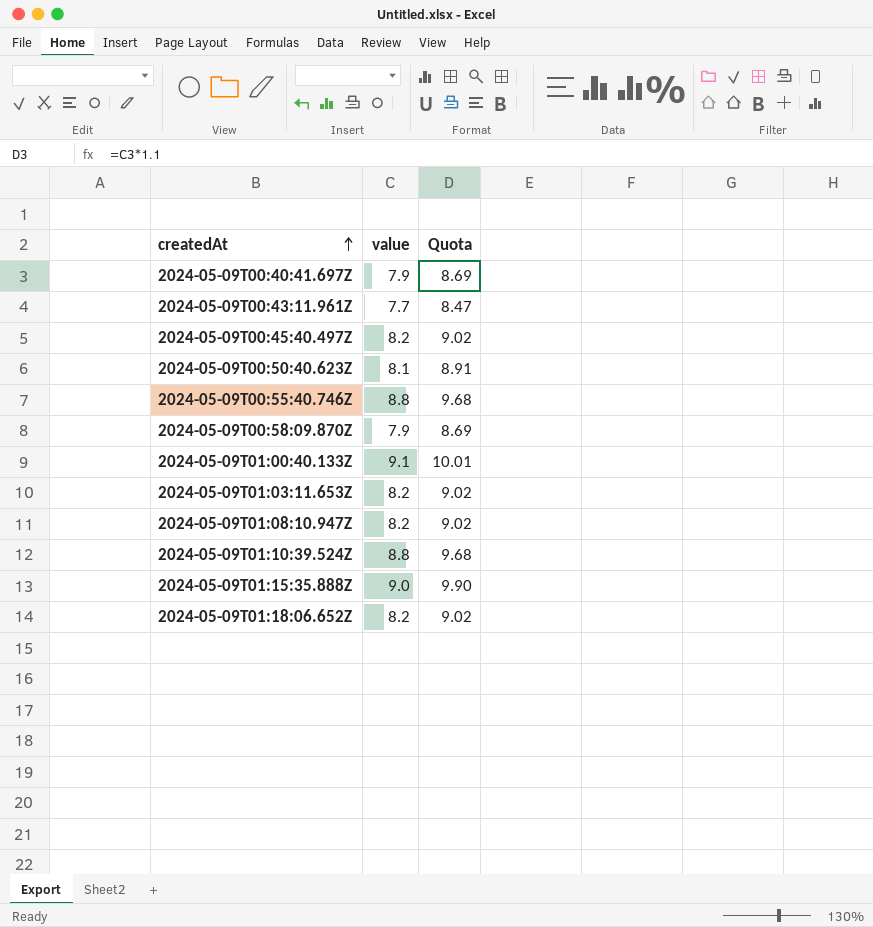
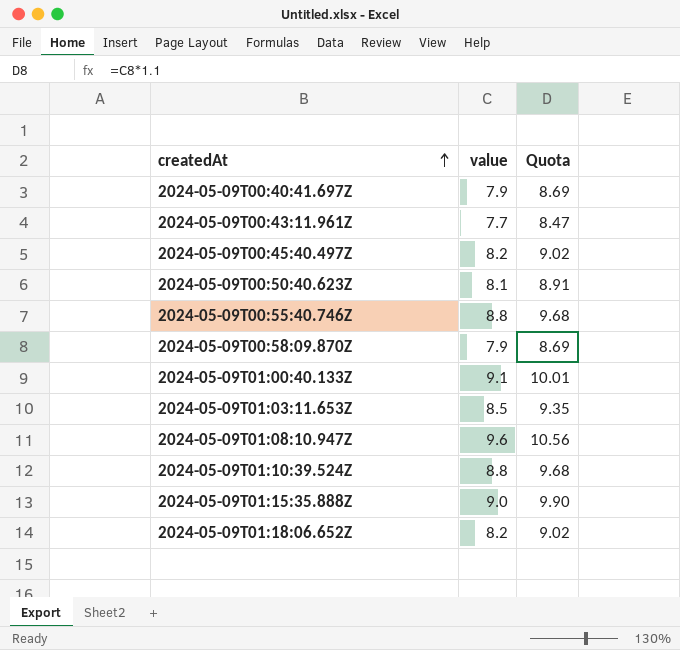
2024-05-09T01:03:11.653Z | value: 8.2 -> 8.5
2024-05-09T01:03:11.653Z | Quota: 9.02 -> 9.35
2024-05-09T01:08:10.947Z | value: 8.2 -> 9.6
2024-05-09T01:08:10.947Z | Quota: 9.02 -> 10.56

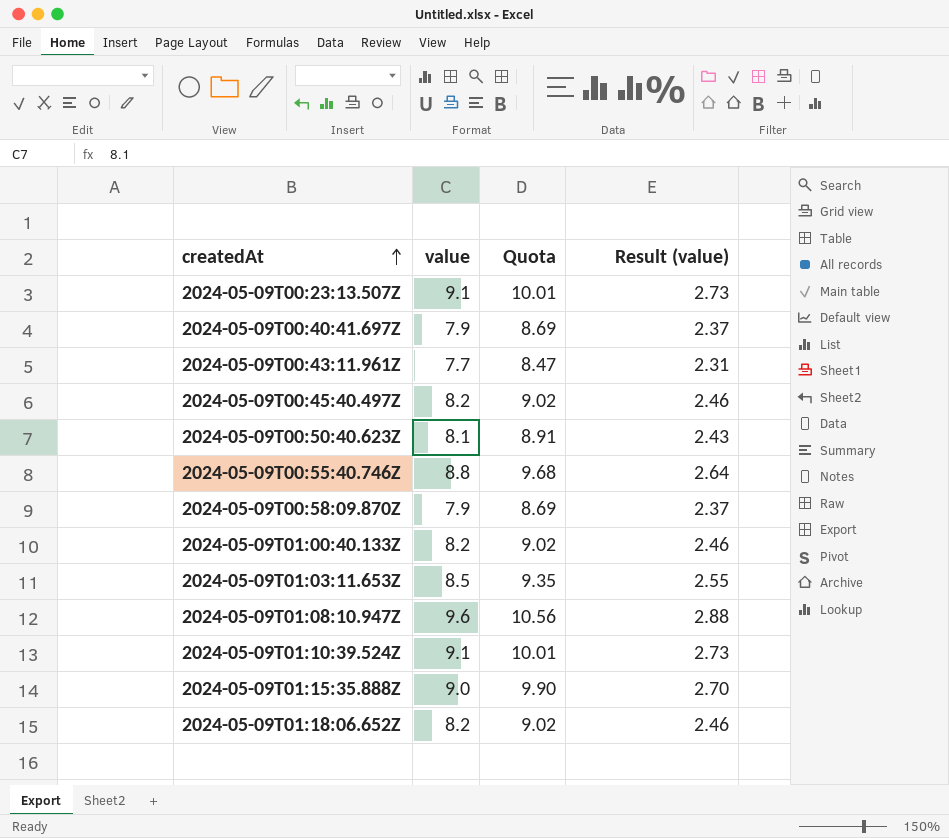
column Result (value) | formula: none -> [value] * 0.3
row 2024-05-09T00:23:13.507Z: none -> 9.1 | 10.01 | 2.73
2024-05-09T01:00:40.133Z | value: 9.1 -> 8.2
2024-05-09T01:00:40.133Z | Quota: 10.01 -> 9.02
2024-05-09T01:10:39.524Z | value: 8.8 -> 9.1
2024-05-09T01:10:39.524Z | Quota: 9.68 -> 10.01

